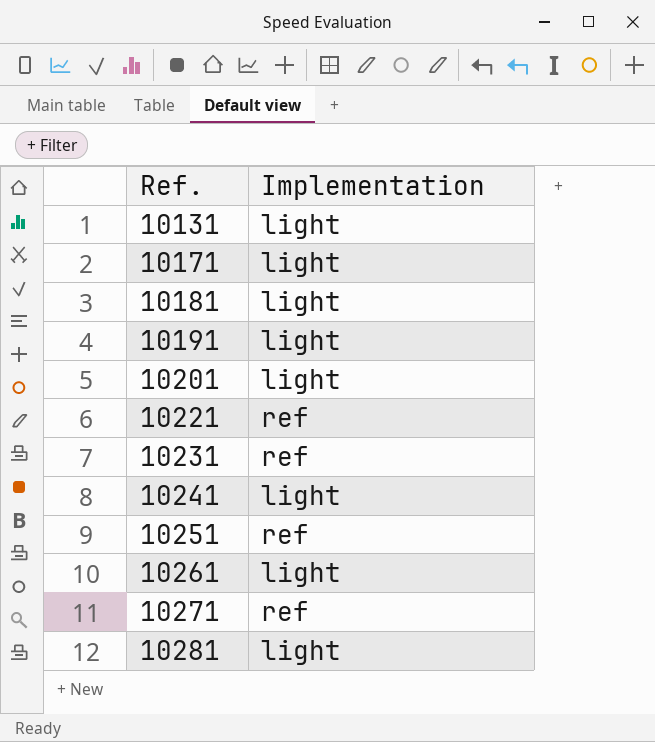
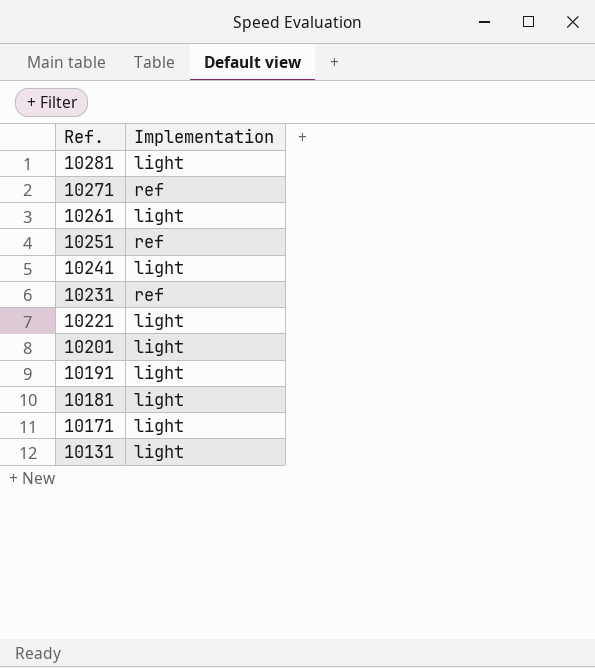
row order: Ref. ascending -> Ref. descending
10221 | Implementation: ref -> light

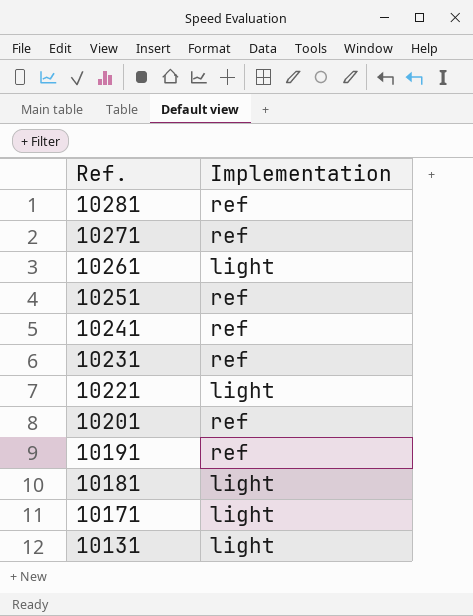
10281 | Implementation: light -> ref
10241 | Implementation: light -> ref
10201 | Implementation: light -> ref
10191 | Implementation: light -> ref

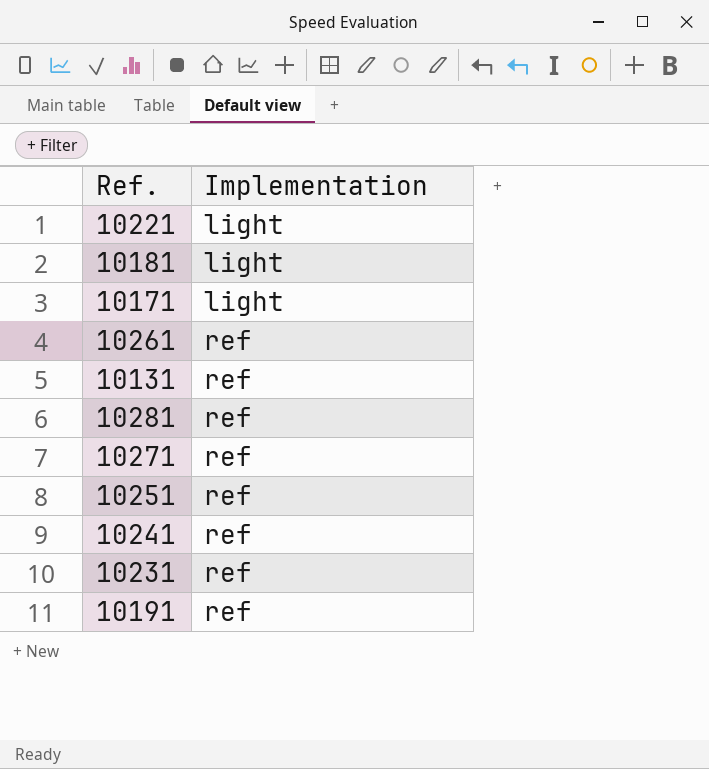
row order: Ref. descending -> Implementation ascending
row 10201: ref -> none
10261 | Implementation: light -> ref
10131 | Implementation: light -> ref

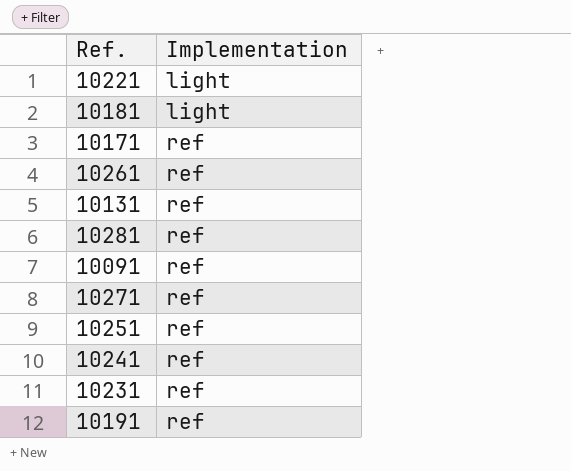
10171 | Implementation: light -> ref
row 10091: none -> ref

